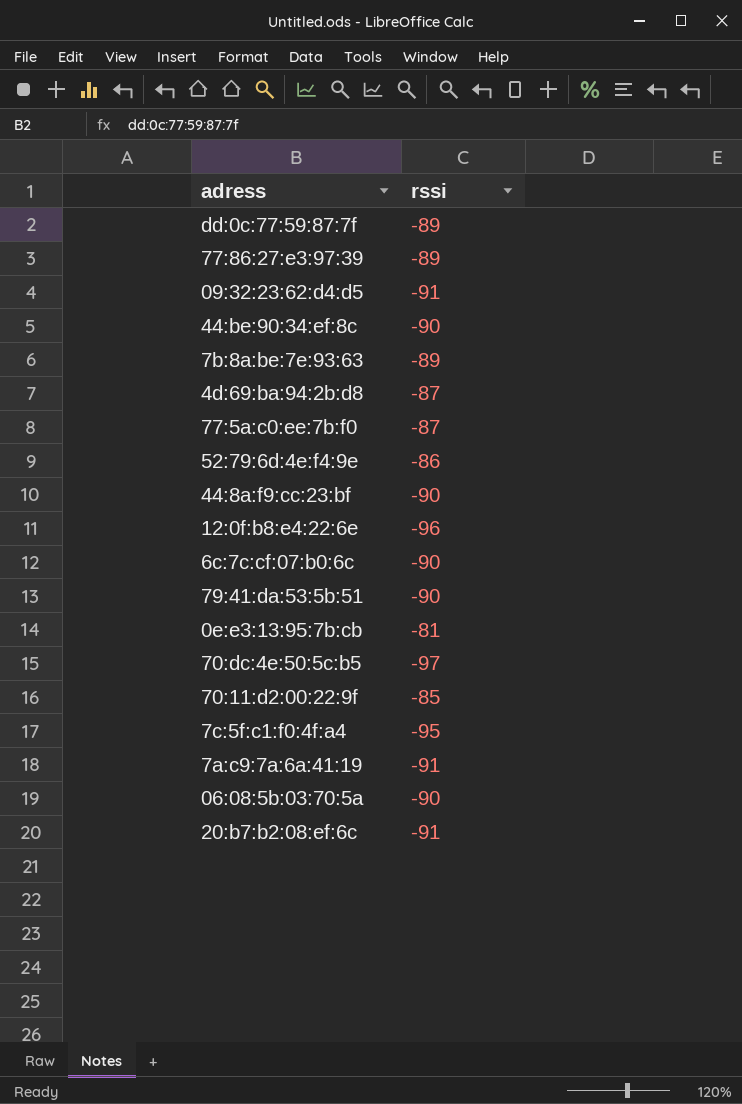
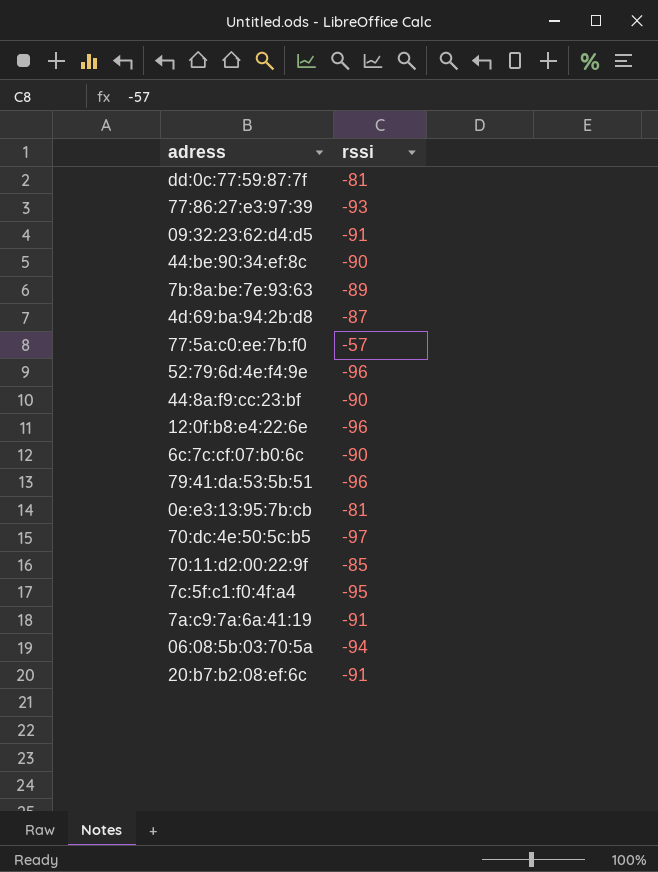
dd:0c:77:59:87:7f | rssi: -89 -> -81
77:86:27:e3:97:39 | rssi: -89 -> -93
77:5a:c0:ee:7b:f0 | rssi: -87 -> -57
52:79:6d:4e:f4:9e | rssi: -86 -> -96
79:41:da:53:5b:51 | rssi: -90 -> -96
06:08:5b:03:70:5a | rssi: -90 -> -94

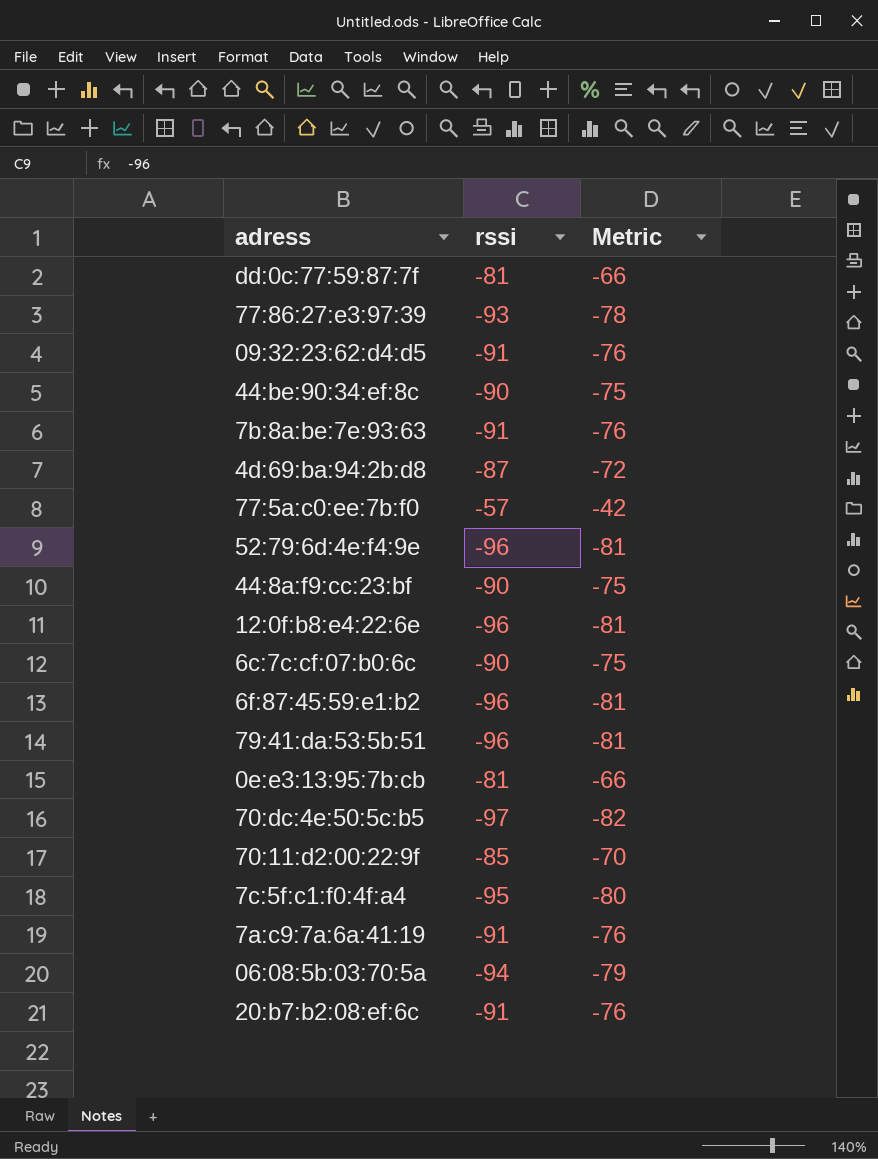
column Metric | formula: none -> [rssi] + 15
7b:8a:be:7e:93:63 | rssi: -89 -> -91
row 6f:87:45:59:e1:b2: none -> -96 | -81

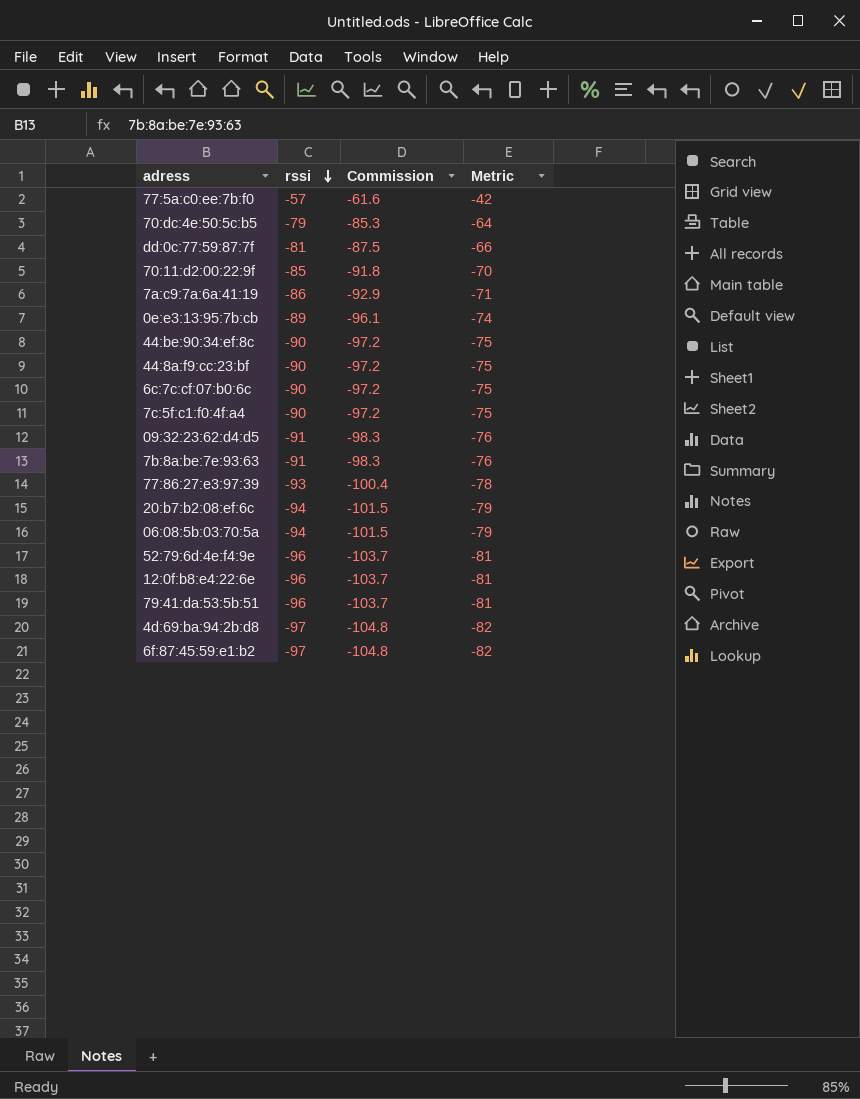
row order: none -> rssi descending
column Commission | formula: none -> [rssi] * 1.08
70:dc:4e:50:5c:b5 | rssi: -97 -> -79
70:dc:4e:50:5c:b5 | Metric: -82 -> -64
7a:c9:7a:6a:41:19 | rssi: -91 -> -86
7a:c9:7a:6a:41:19 | Metric: -76 -> -71
0e:e3:13:95:7b:cb | rssi: -81 -> -89
0e:e3:13:95:7b:cb | Metric: -66 -> -74
7c:5f:c1:f0:4f:a4 | rssi: -95 -> -90
7c:5f:c1:f0:4f:a4 | Metric: -80 -> -75
20:b7:b2:08:ef:6c | rssi: -91 -> -94
20:b7:b2:08:ef:6c | Metric: -76 -> -79
4d:69:ba:94:2b:d8 | rssi: -87 -> -97
4d:69:ba:94:2b:d8 | Metric: -72 -> -82
6f:87:45:59:e1:b2 | rssi: -96 -> -97
6f:87:45:59:e1:b2 | Metric: -81 -> -82

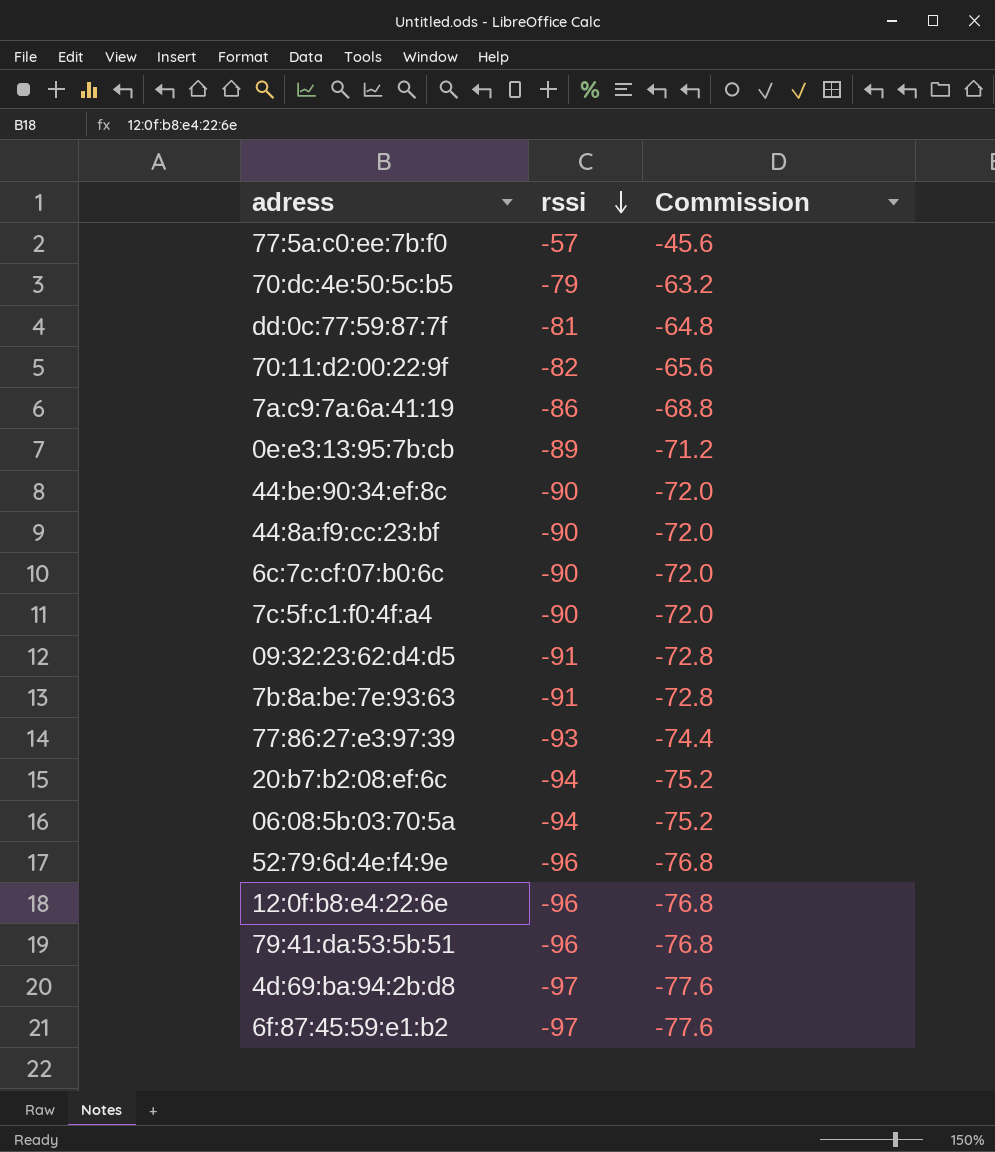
column Metric | formula: [rssi] + 15 -> none
column Commission | formula: [rssi] * 1.08 -> [rssi] * 0.8
70:11:d2:00:22:9f | rssi: -85 -> -82

